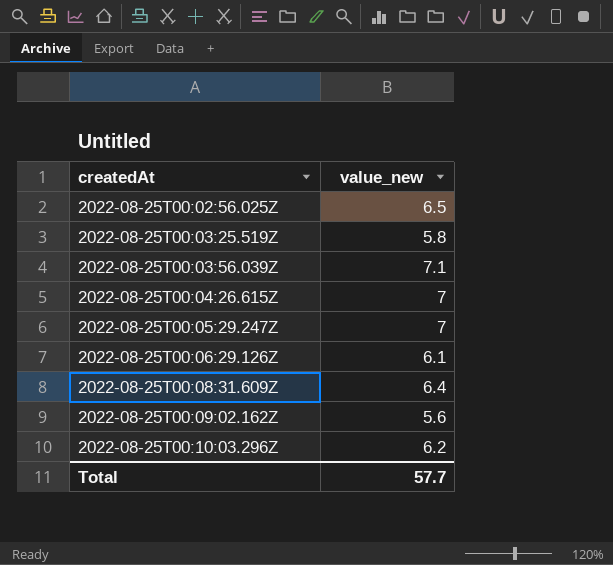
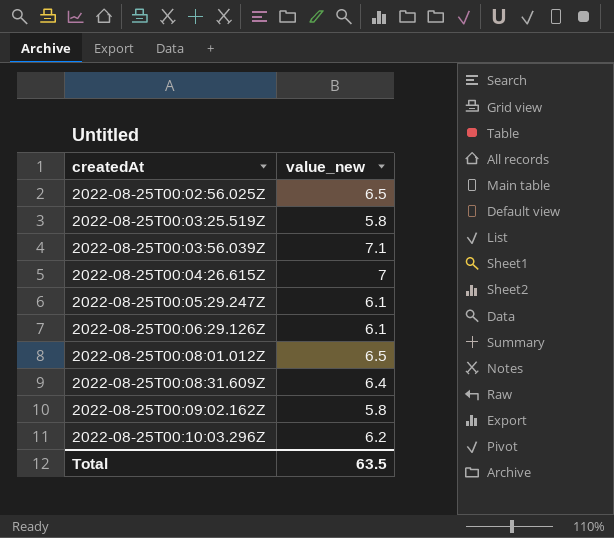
2022-08-25T00:05:29.247Z | value_new: 7 -> 6.1
row 2022-08-25T00:08:01.012Z: none -> 6.5
2022-08-25T00:09:02.162Z | value_new: 5.6 -> 5.8
Total | value_new: 57.7 -> 63.5

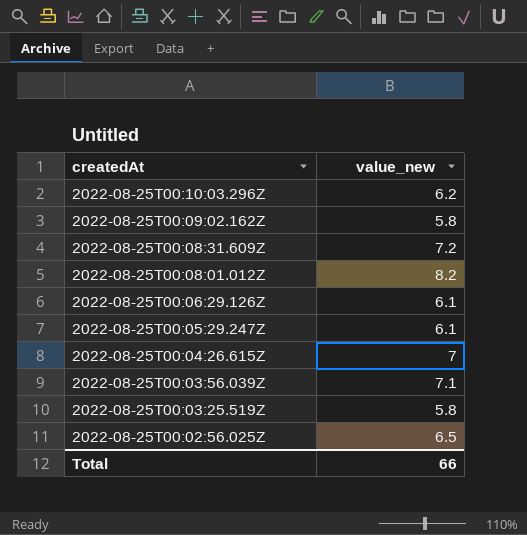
row order: createdAt ascending -> createdAt descending
2022-08-25T00:08:31.609Z | value_new: 6.4 -> 7.2
2022-08-25T00:08:01.012Z | value_new: 6.5 -> 8.2
Total | value_new: 63.5 -> 66

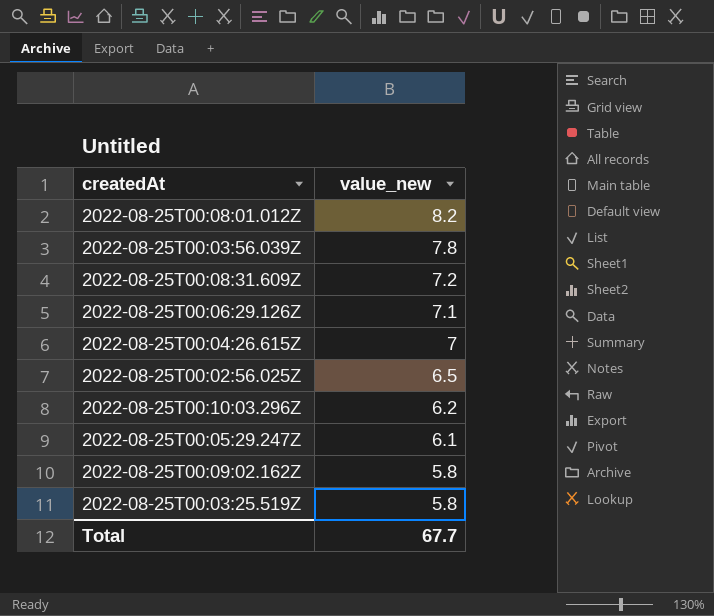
row order: createdAt descending -> value_new descending
2022-08-25T00:03:56.039Z | value_new: 7.1 -> 7.8
2022-08-25T00:06:29.126Z | value_new: 6.1 -> 7.1
Total | value_new: 66 -> 67.7

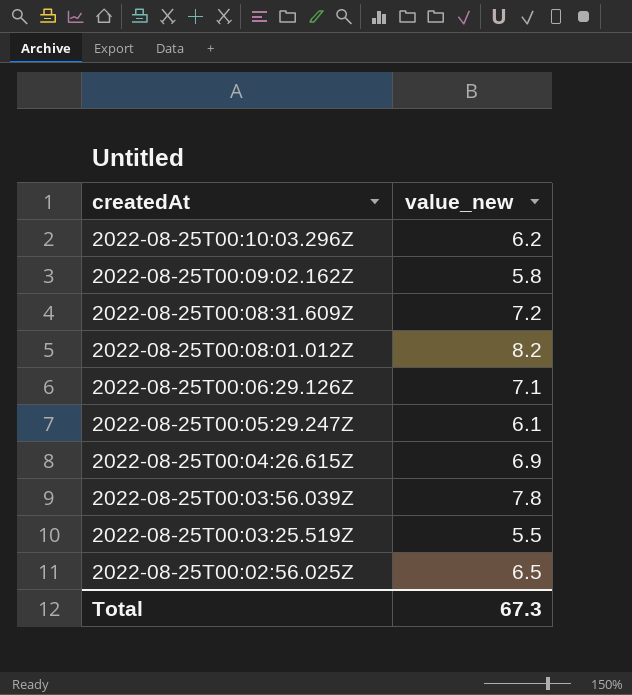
row order: value_new descending -> createdAt descending
2022-08-25T00:04:26.615Z | value_new: 7 -> 6.9
2022-08-25T00:03:25.519Z | value_new: 5.8 -> 5.5
Total | value_new: 67.7 -> 67.3

